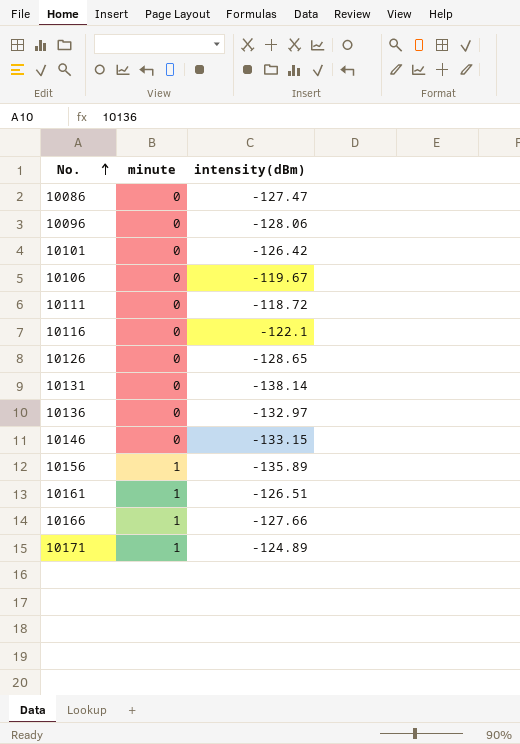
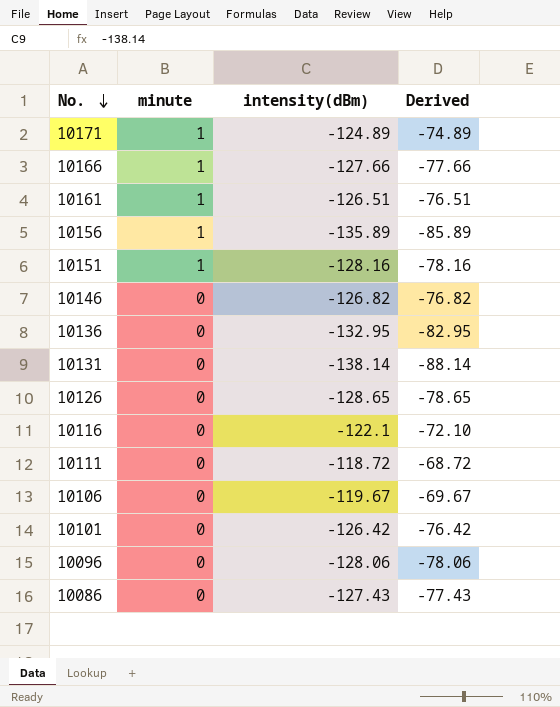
row order: No. ascending -> No. descending
column Derived | formula: none -> [intensity(dBm)] + 50
row 10151: none -> 1 | -128.16 | -78.16
10146 | intensity(dBm): -133.15 -> -126.82
10136 | intensity(dBm): -132.97 -> -132.95
10086 | intensity(dBm): -127.47 -> -127.43

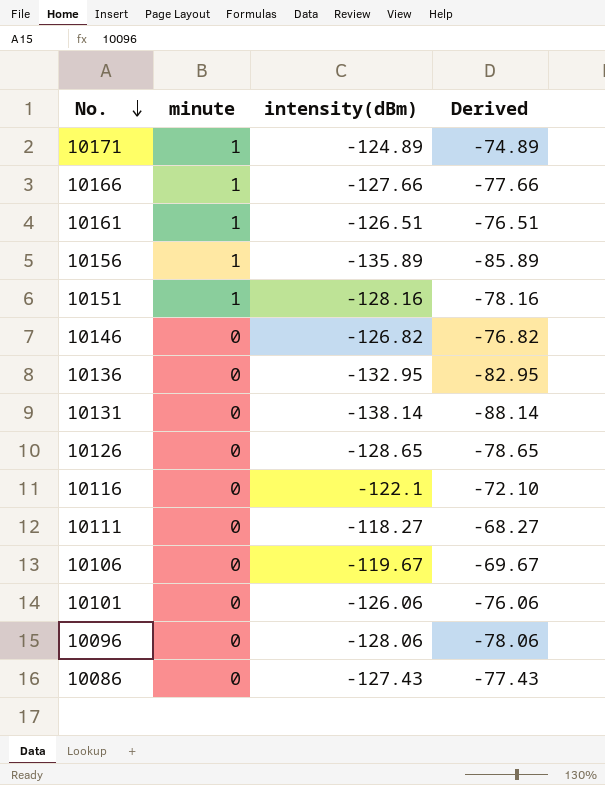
10111 | intensity(dBm): -118.72 -> -118.27
10111 | Derived: -68.72 -> -68.27
10101 | intensity(dBm): -126.42 -> -126.06
10101 | Derived: -76.42 -> -76.06

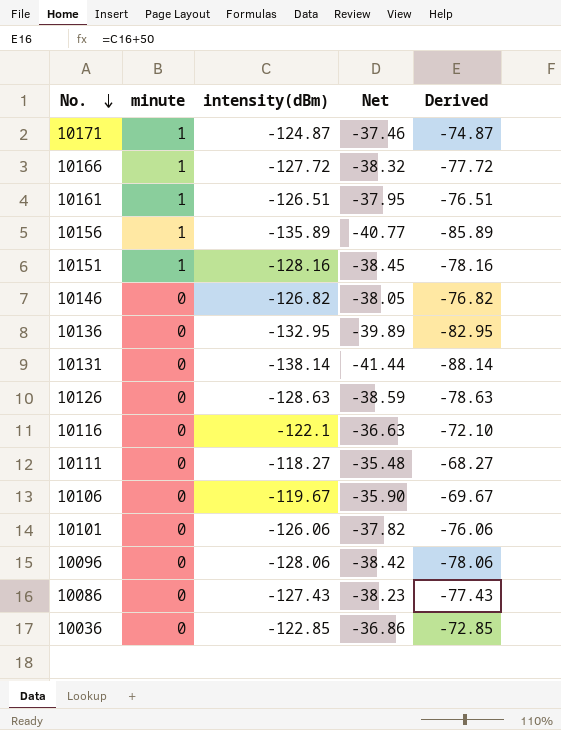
column Net | formula: none -> [intensity(dBm)] * 0.3
10171 | intensity(dBm): -124.89 -> -124.87
10171 | Derived: -74.89 -> -74.87
10166 | intensity(dBm): -127.66 -> -127.72
10166 | Derived: -77.66 -> -77.72
10126 | intensity(dBm): -128.65 -> -128.63
10126 | Derived: -78.65 -> -78.63
row 10036: none -> 0 | -122.85 | -36.86 | -72.85

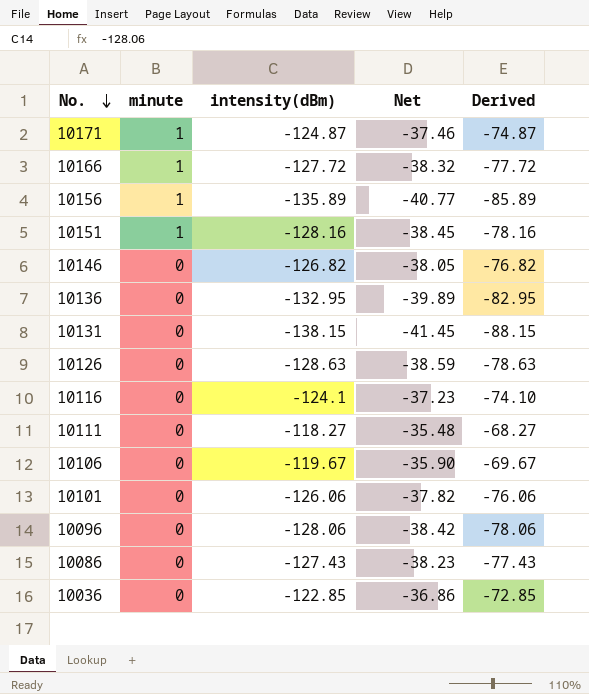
row 10161: 1 | -126.51 | -37.95 | -76.51 -> none
10131 | intensity(dBm): -138.14 -> -138.15
10131 | Net: -41.44 -> -41.45
10131 | Derived: -88.14 -> -88.15
10116 | intensity(dBm): -122.1 -> -124.1
10116 | Net: -36.63 -> -37.23
10116 | Derived: -72.10 -> -74.10

